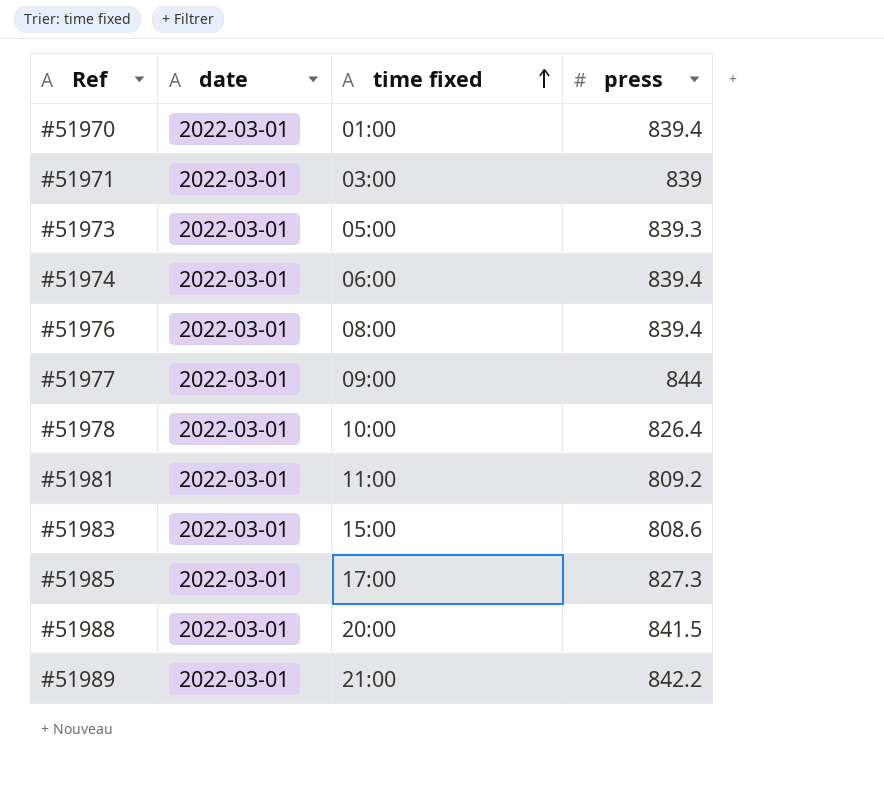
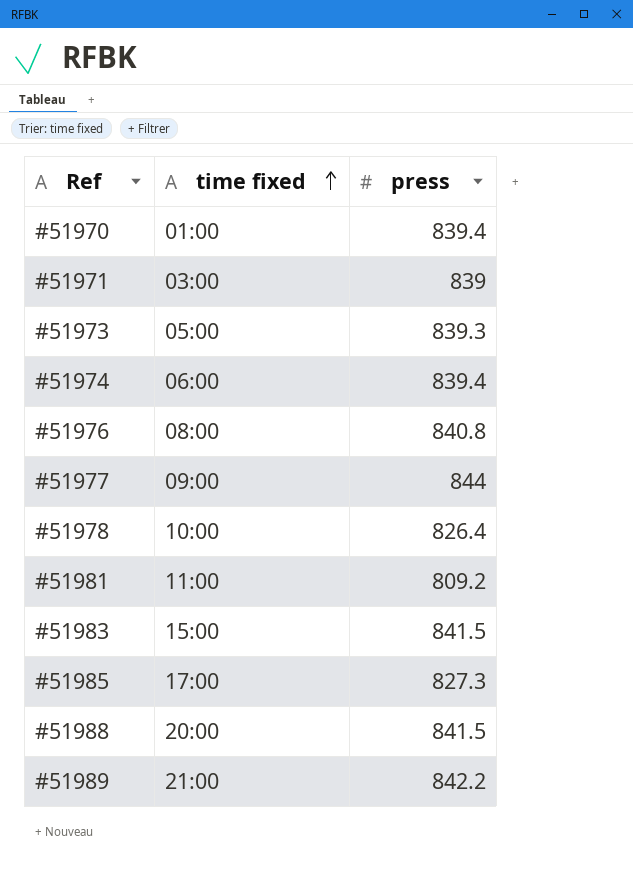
column date | position: 2 -> none
#51976 | press: 839.4 -> 840.8
#51983 | press: 808.6 -> 841.5

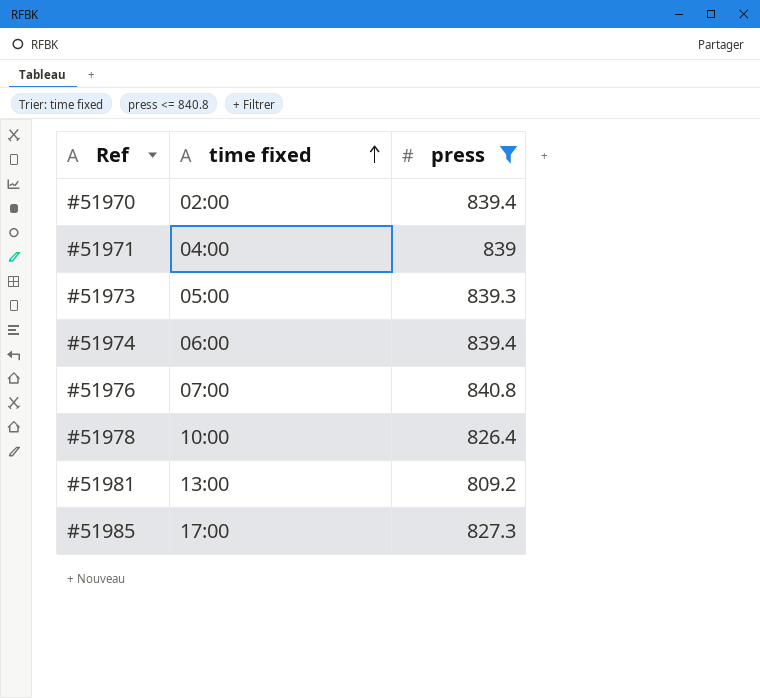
filter: none -> press <= 840.8
#51970 | time fixed: 01:00 -> 02:00
#51971 | time fixed: 03:00 -> 04:00
#51976 | time fixed: 08:00 -> 07:00
#51981 | time fixed: 11:00 -> 13:00

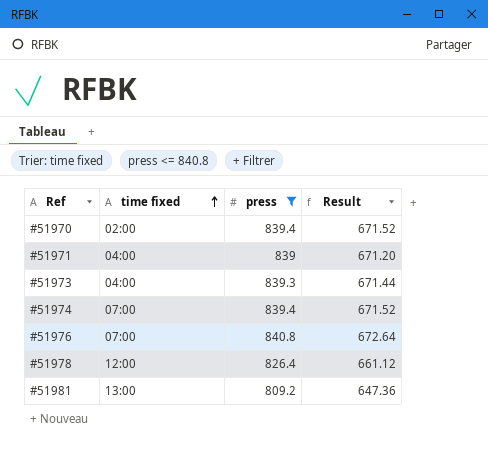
column Result | formula: none -> [press] * 0.8
row #51985: 17:00 | 827.3 -> none
#51973 | time fixed: 05:00 -> 04:00
#51974 | time fixed: 06:00 -> 07:00
#51978 | time fixed: 10:00 -> 12:00

